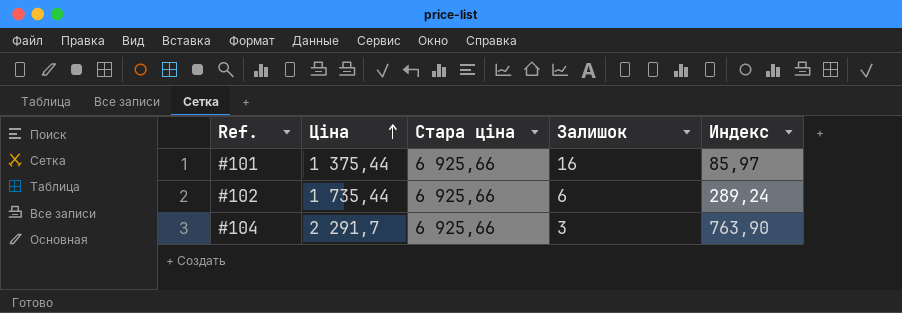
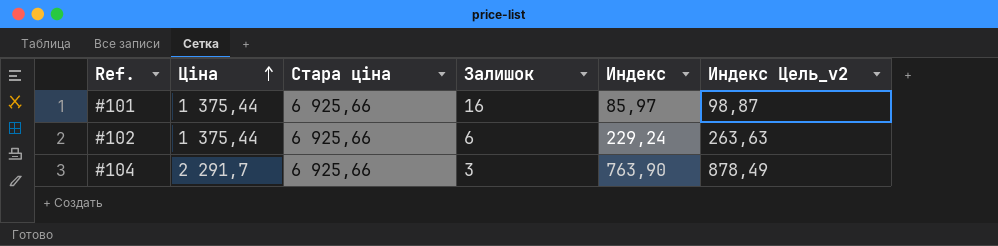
column Индекс Цель_v2 | formula: none -> [Индекс] * 1,15
#102 | Ціна: 1 735,44 -> 1 375,44
#102 | Индекс: 289,24 -> 229,24

